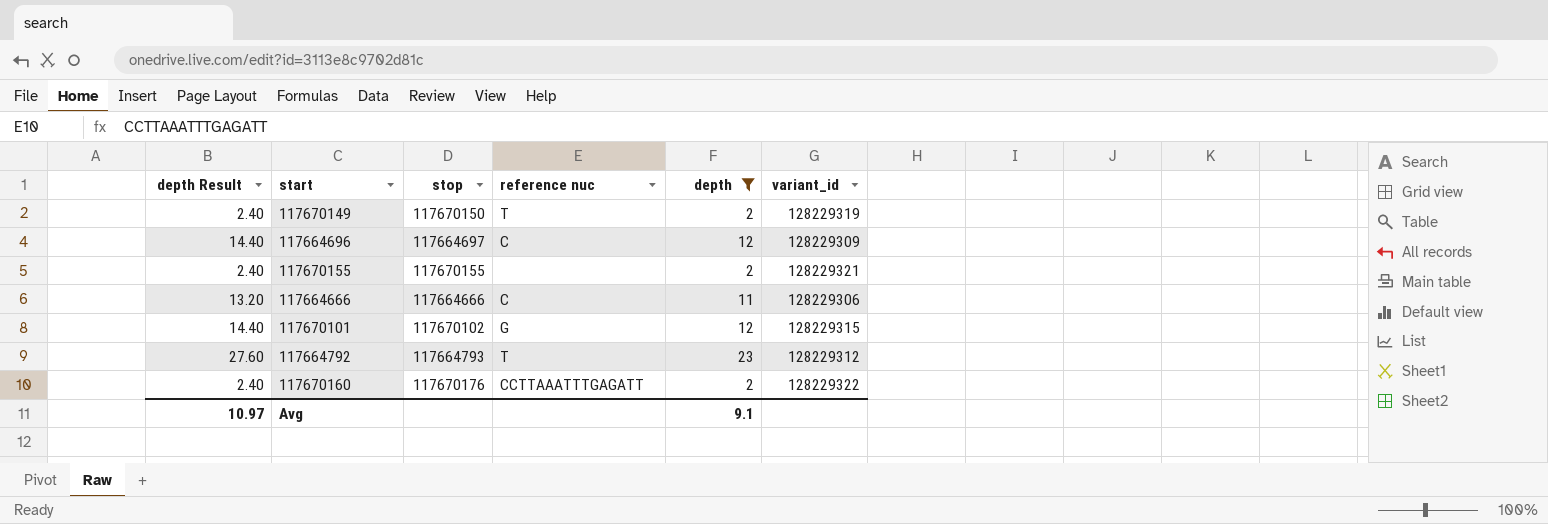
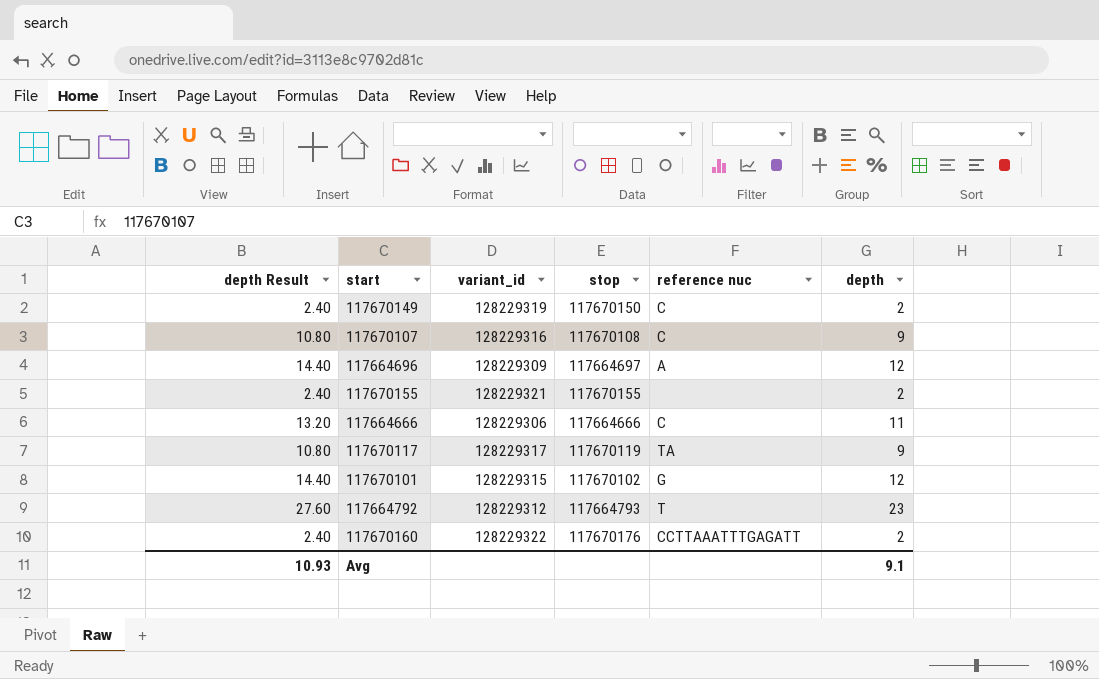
filter: depth != 9 -> none
column variant_id | position: 6 -> 3
117670149 | reference nuc: T -> C
117664696 | reference nuc: C -> A
Avg | depth Result: 10.97 -> 10.93

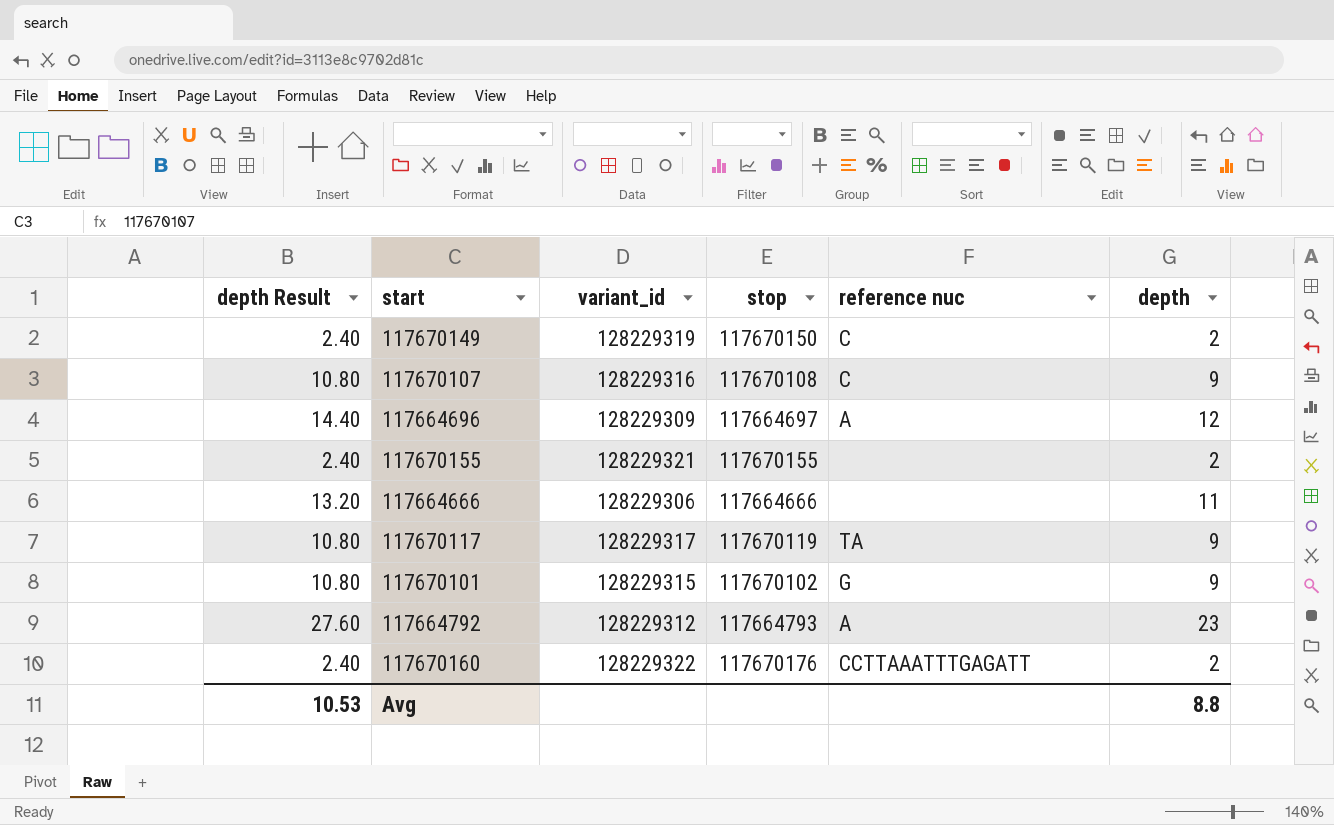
117664666 | reference nuc: C -> none
117670101 | depth Result: 14.40 -> 10.80
117670101 | depth: 12 -> 9
117664792 | reference nuc: T -> A
Avg | depth Result: 10.93 -> 10.53
Avg | depth: 9.1 -> 8.8

